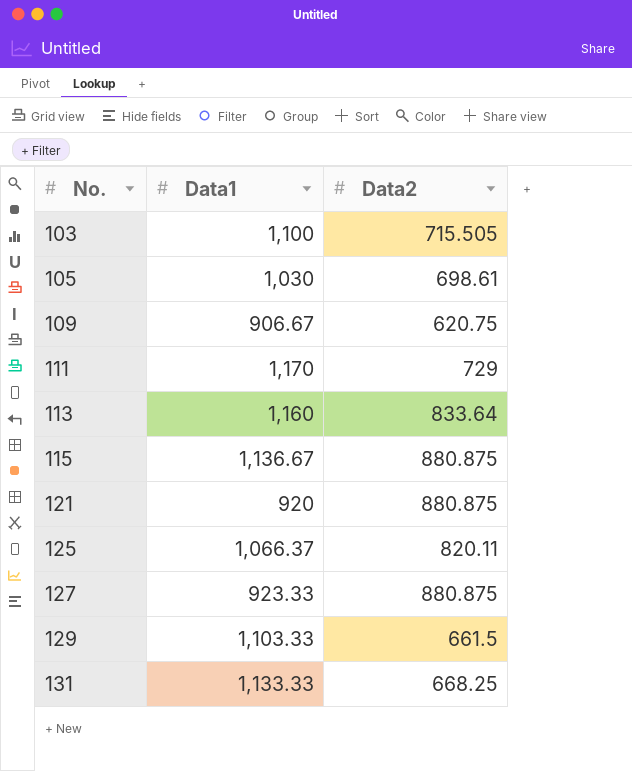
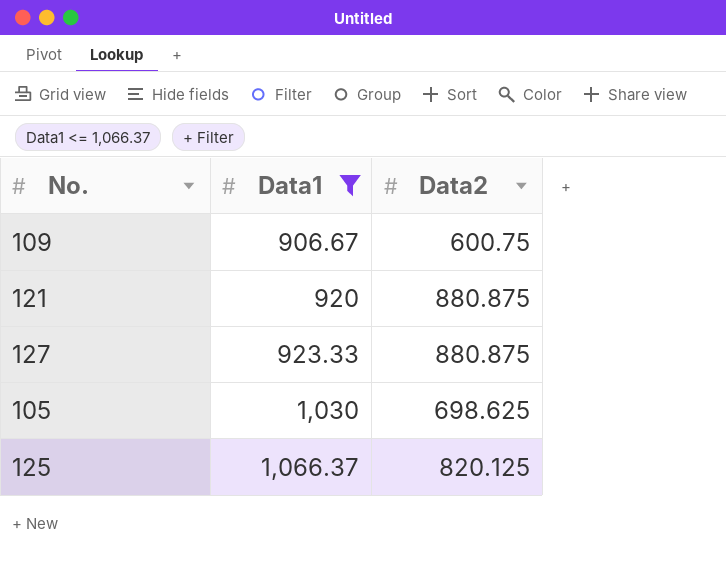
filter: none -> Data1 <= 1,066.37
row order: No. ascending -> Data1 ascending
109 | Data2: 620.75 -> 600.75
105 | Data2: 698.61 -> 698.625
125 | Data2: 820.11 -> 820.125

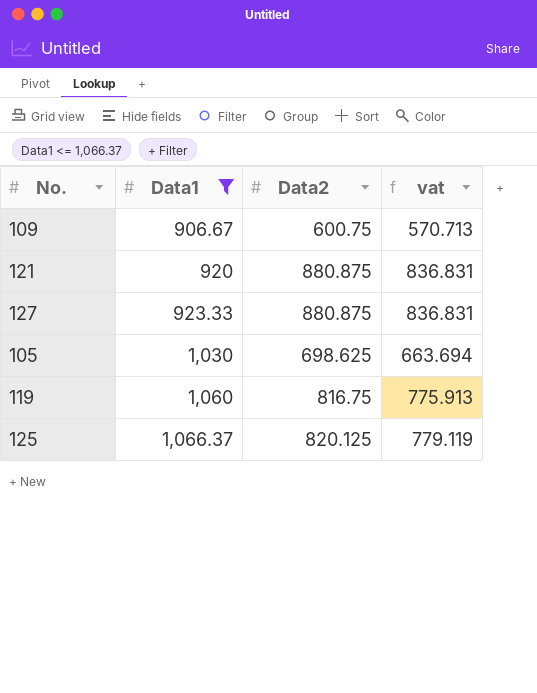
column vat | formula: none -> [Data2] * 0.95
row 119: none -> 1,060 | 816.75 | 775.913

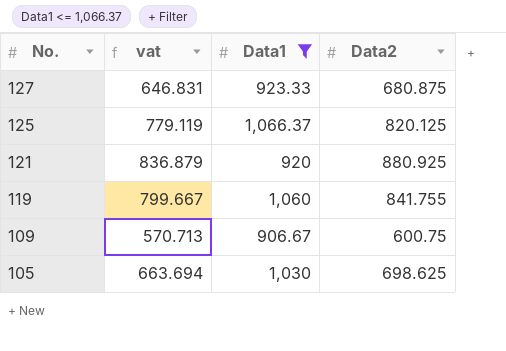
row order: Data1 ascending -> No. descending
column vat | position: 4 -> 2
127 | vat: 836.831 -> 646.831
127 | Data2: 880.875 -> 680.875
121 | vat: 836.831 -> 836.879
121 | Data2: 880.875 -> 880.925
119 | vat: 775.913 -> 799.667
119 | Data2: 816.75 -> 841.755

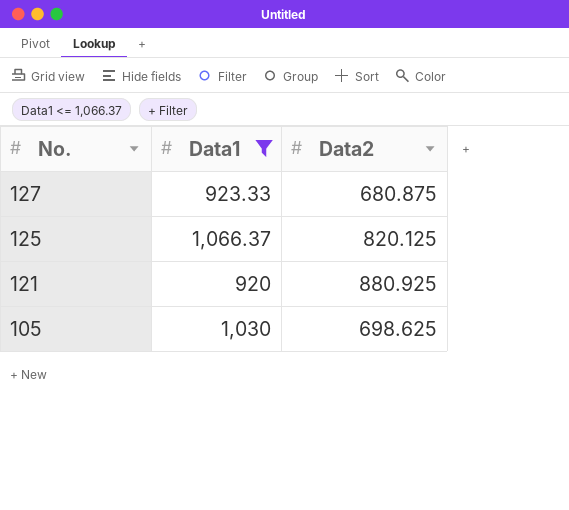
column vat | formula: [Data2] * 0.95 -> none
row 119: 799.667 | 1,060 | 841.755 -> none
row 109: 570.713 | 906.67 | 600.75 -> none

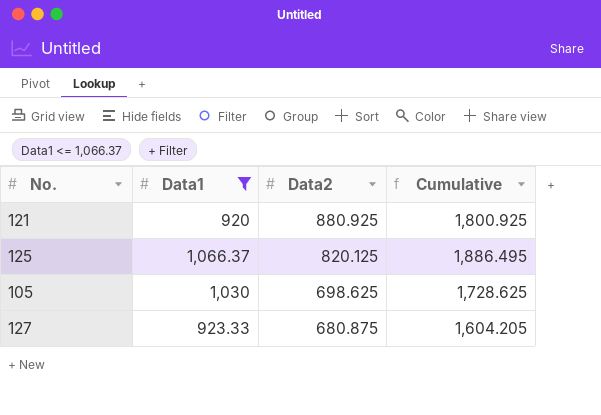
row order: No. descending -> Data2 descending
column Cumulative | formula: none -> [Data1] + [Data2]

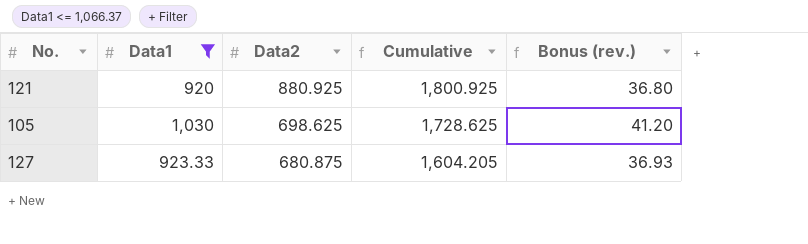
column Bonus (rev.) | formula: none -> [Data1] * 0.04
row 125: 1,066.37 | 820.125 | 1,886.495 -> none

